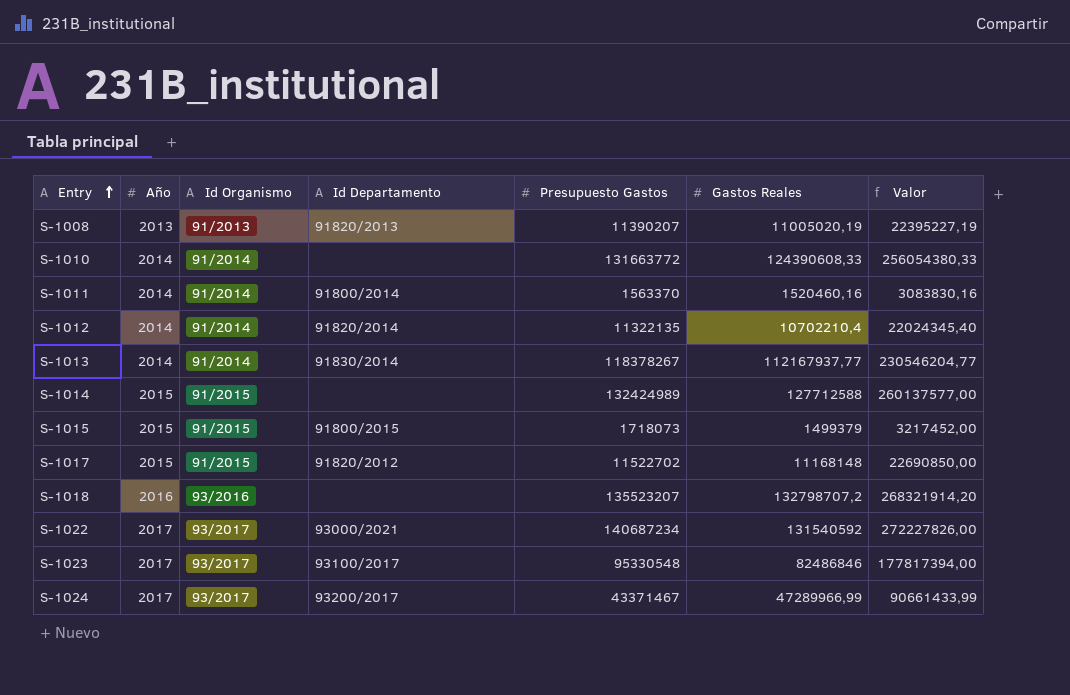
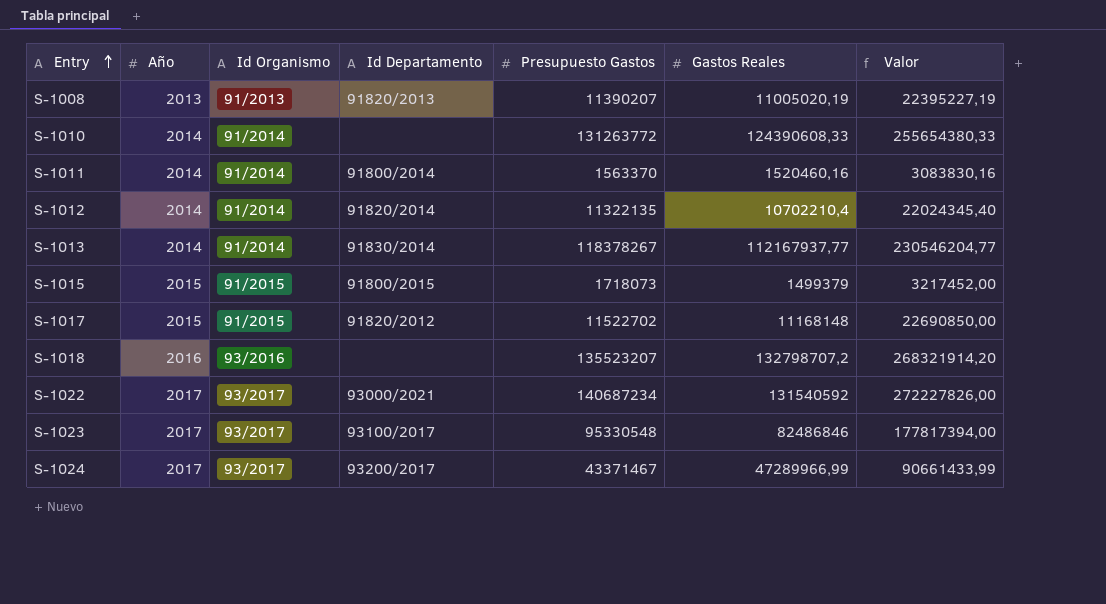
row S-1014: 2015 | 91/2015 | none | 132424989 | 127712588 | 260137577,00 -> none
S-1010 | Presupuesto Gastos: 131663772 -> 131263772
S-1010 | Valor: 256054380,33 -> 255654380,33

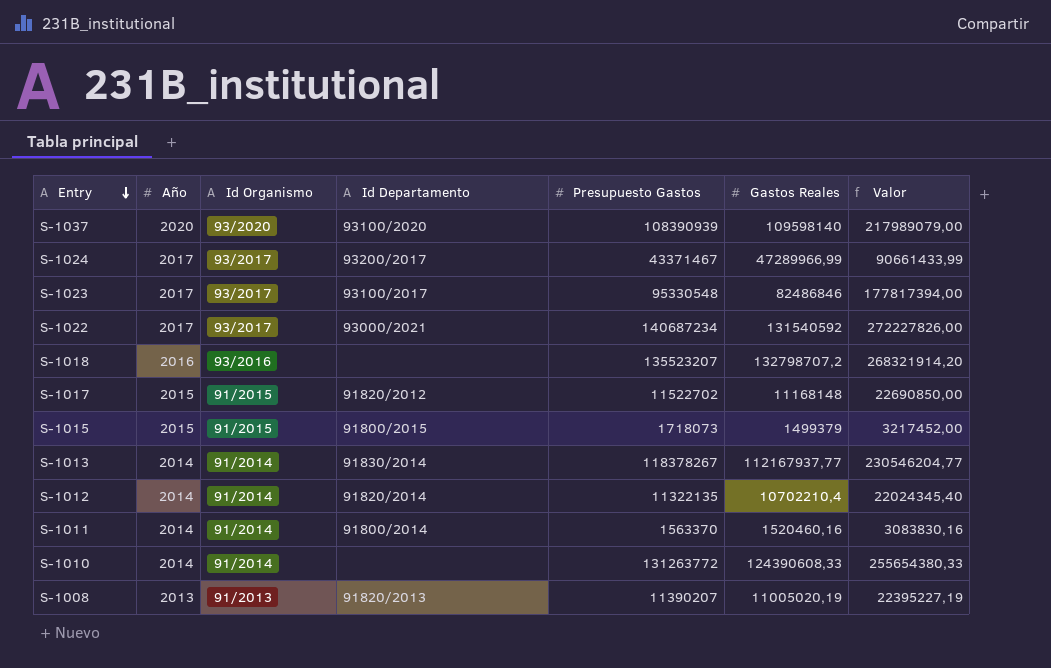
row order: Entry ascending -> Entry descending
row S-1037: none -> 2020 | 93/2020 | 93100/2020 | 108390939 | 109598140 | 217989079,00

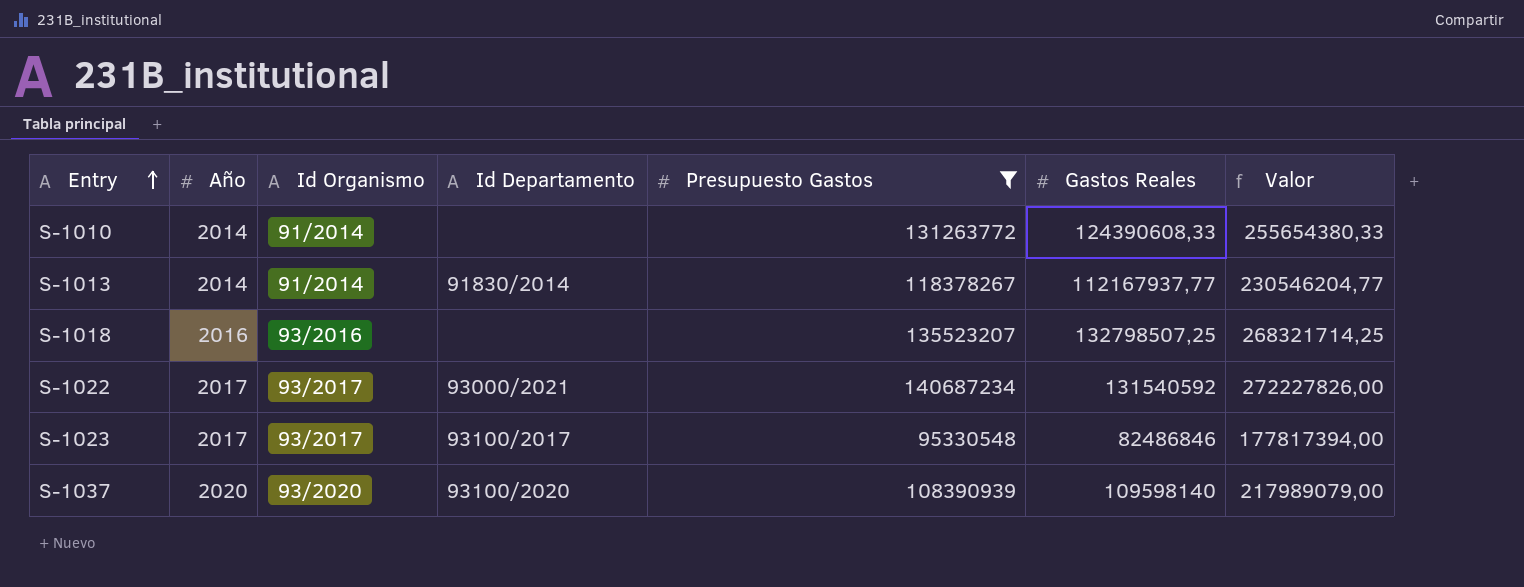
filter: none -> Presupuesto Gastos >= 95330548
row order: Entry descending -> Entry ascending
S-1018 | Gastos Reales: 132798707,2 -> 132798507,25
S-1018 | Valor: 268321914,20 -> 268321714,25

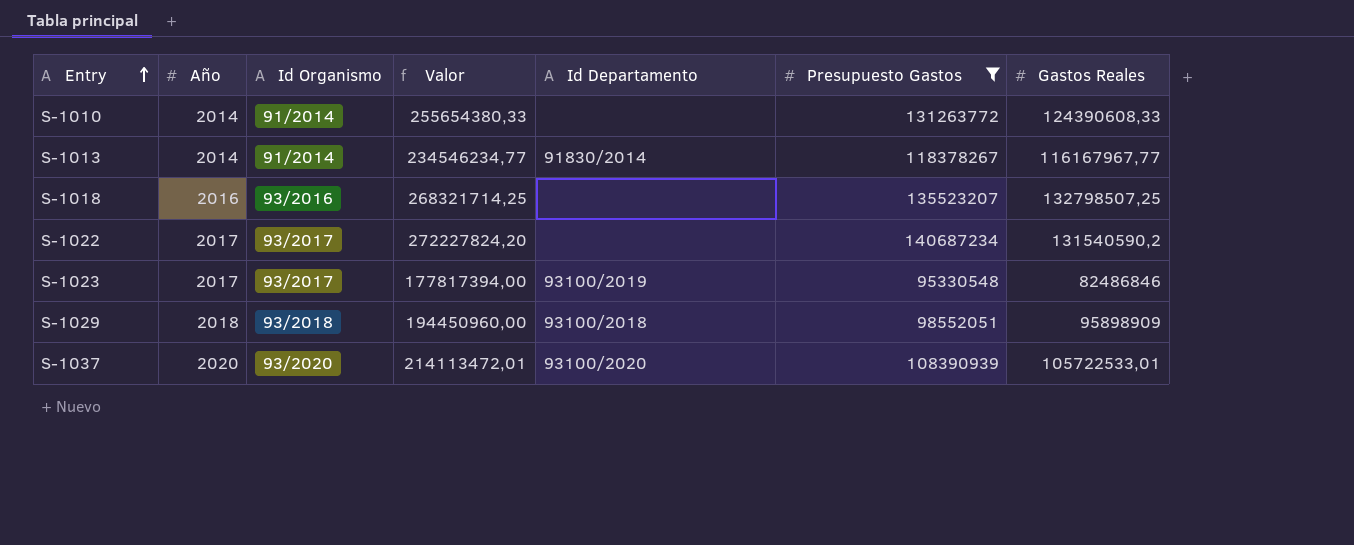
column Valor | position: 7 -> 4
S-1013 | Valor: 230546204,77 -> 234546234,77
S-1013 | Gastos Reales: 112167937,77 -> 116167967,77
S-1022 | Valor: 272227826,00 -> 272227824,20
S-1022 | Id Departamento: 93000/2021 -> none
S-1022 | Gastos Reales: 131540592 -> 131540590,2
S-1023 | Id Departamento: 93100/2017 -> 93100/2019
row S-1029: none -> 2018 | 93/2018 | 194450960,00 | 93100/2018 | 98552051 | 95898909
S-1037 | Valor: 217989079,00 -> 214113472,01
S-1037 | Gastos Reales: 109598140 -> 105722533,01

